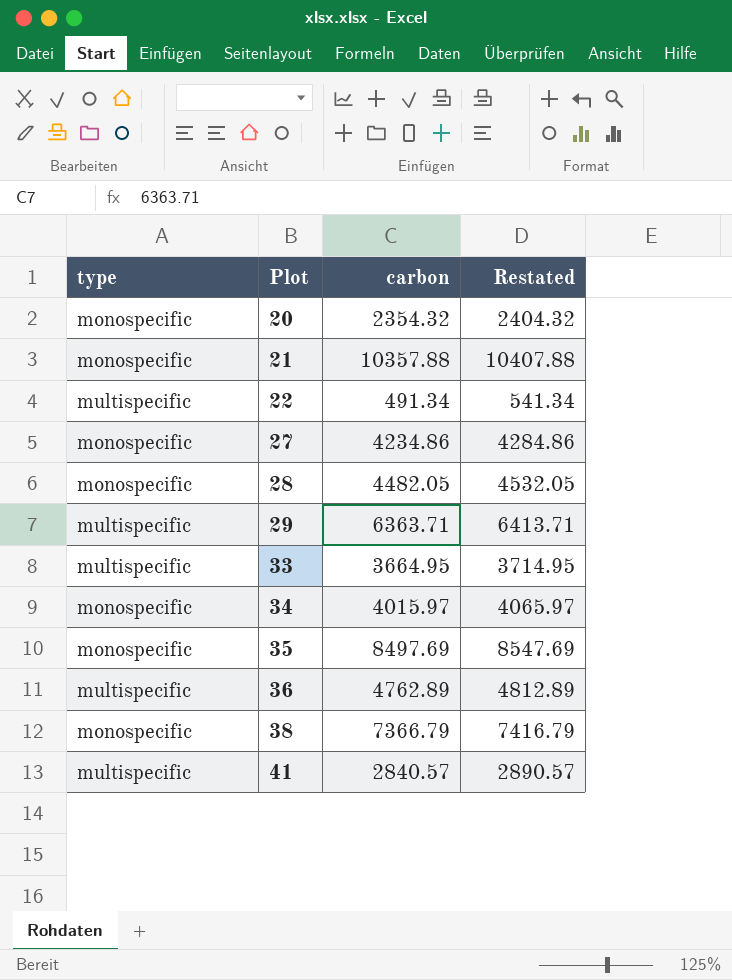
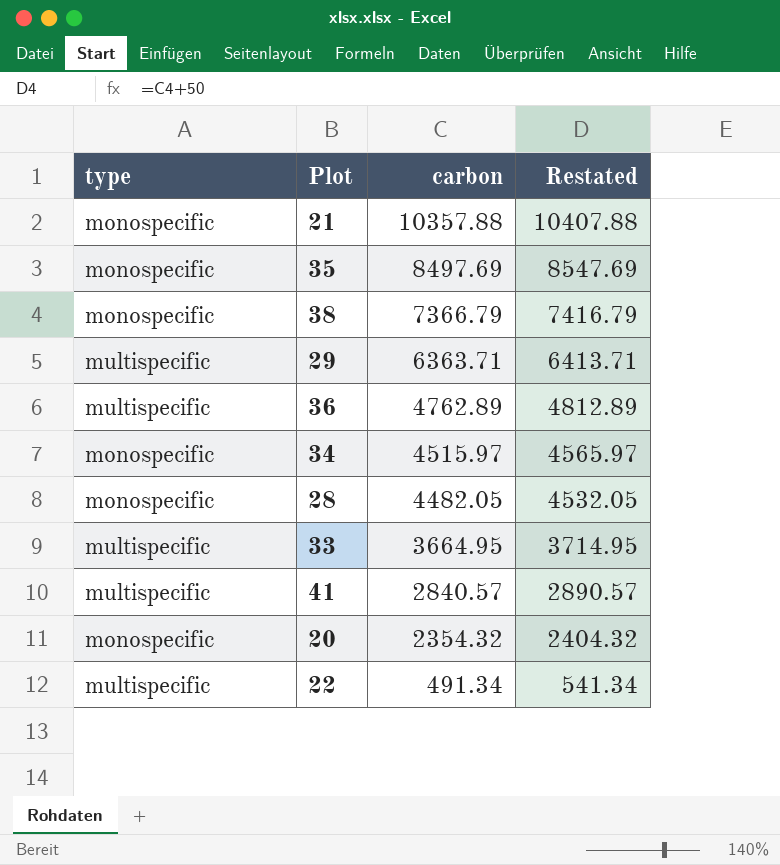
row order: Plot ascending -> carbon descending
row 27: monospecific | 4234.86 | 4284.86 -> none
34 | carbon: 4015.97 -> 4515.97
34 | Restated: 4065.97 -> 4565.97

